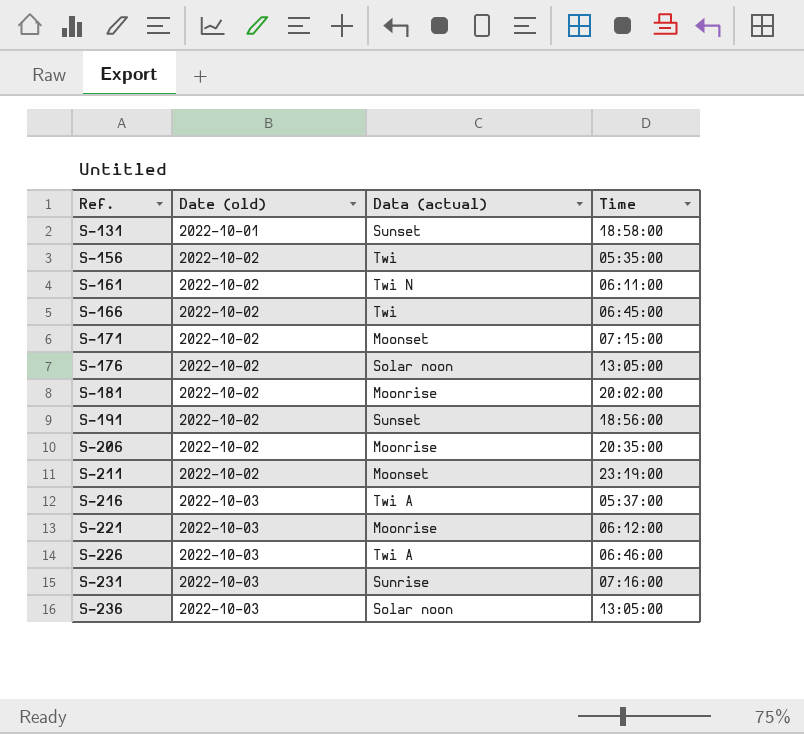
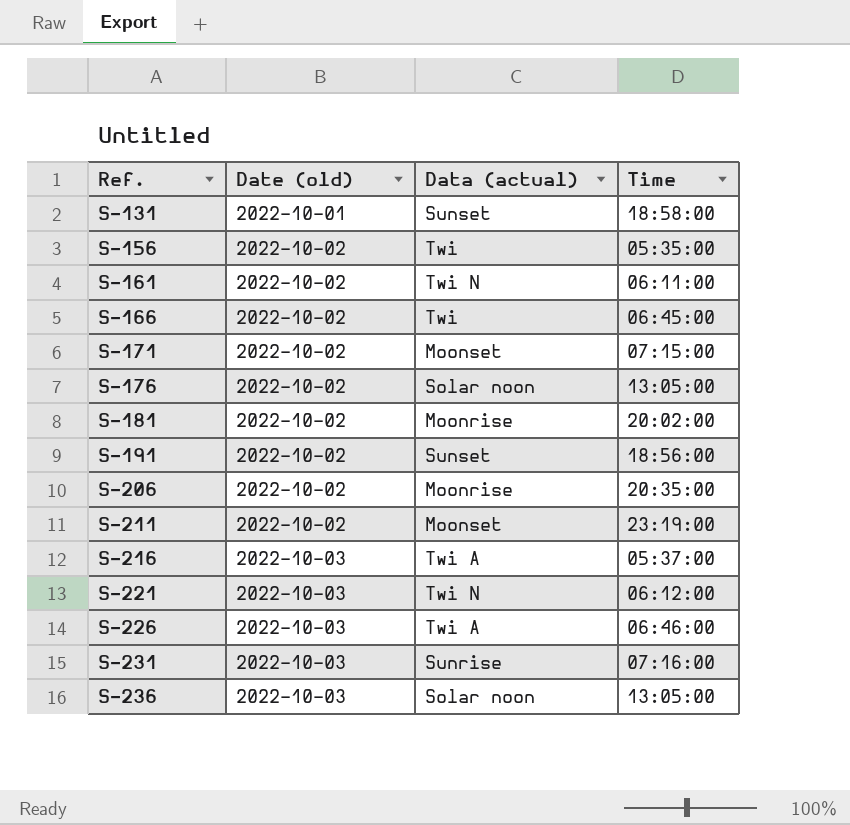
S-221 | Data (actual): Moonrise -> Twi N

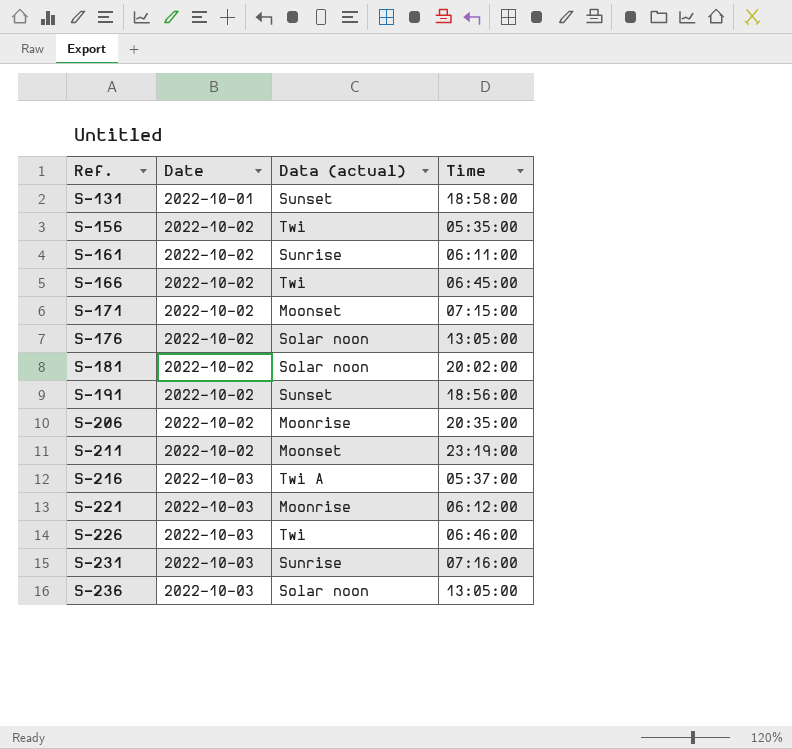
column name: Date (old) -> Date
S-161 | Data (actual): Twi N -> Sunrise
S-181 | Data (actual): Moonrise -> Solar noon
S-221 | Data (actual): Twi N -> Moonrise
S-226 | Data (actual): Twi A -> Twi

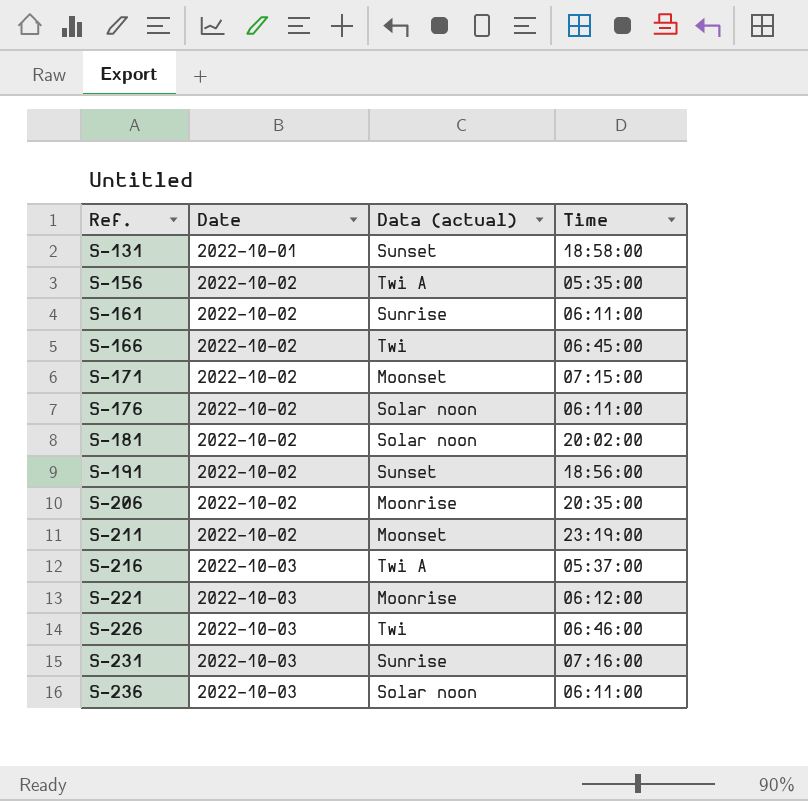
S-156 | Data (actual): Twi -> Twi A
S-176 | Time: 13:05:00 -> 06:11:00
S-236 | Time: 13:05:00 -> 06:11:00

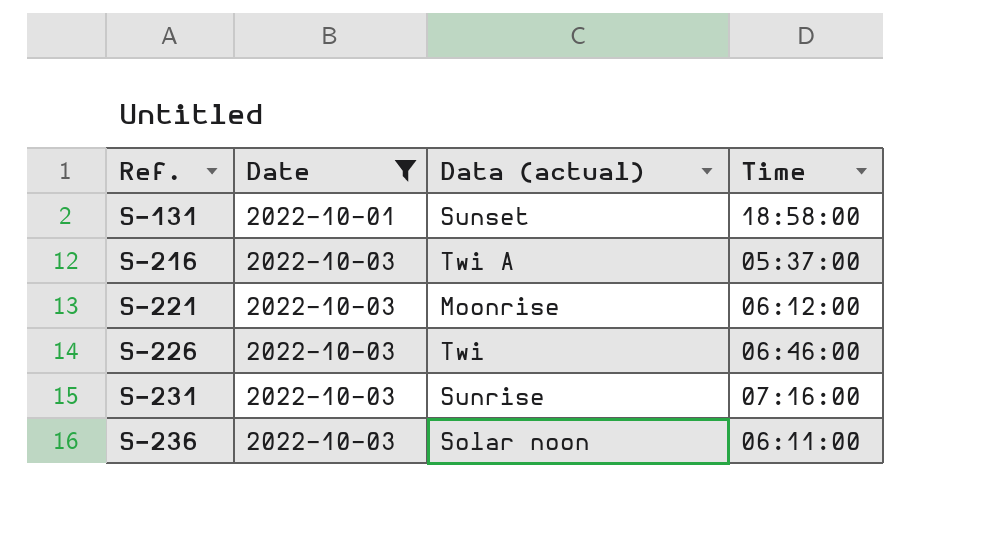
filter: none -> Date != 2022-10-02

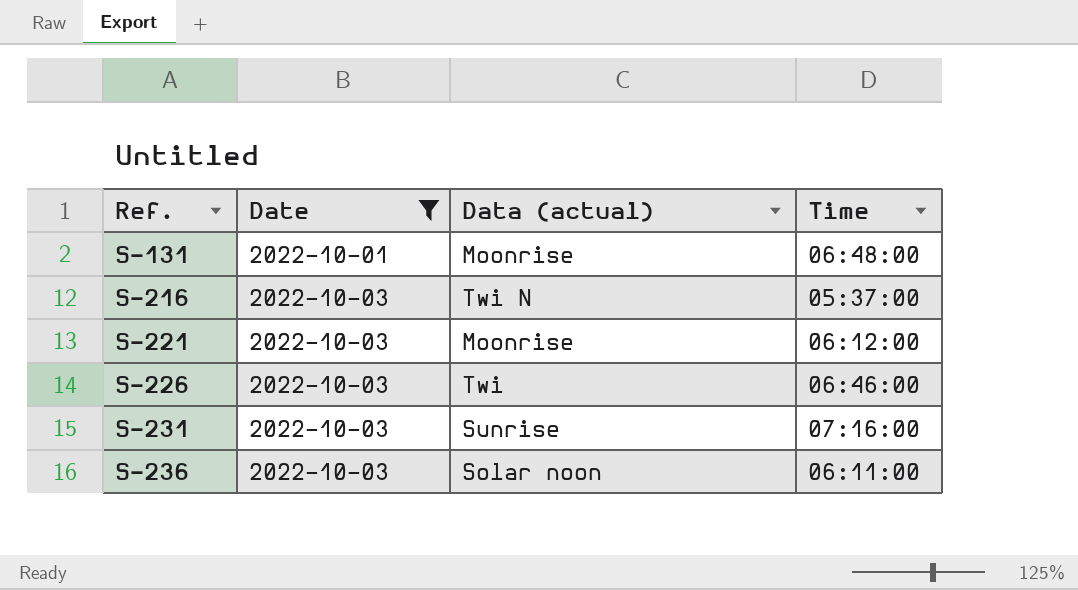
S-131 | Data (actual): Sunset -> Moonrise
S-131 | Time: 18:58:00 -> 06:48:00
S-216 | Data (actual): Twi A -> Twi N

